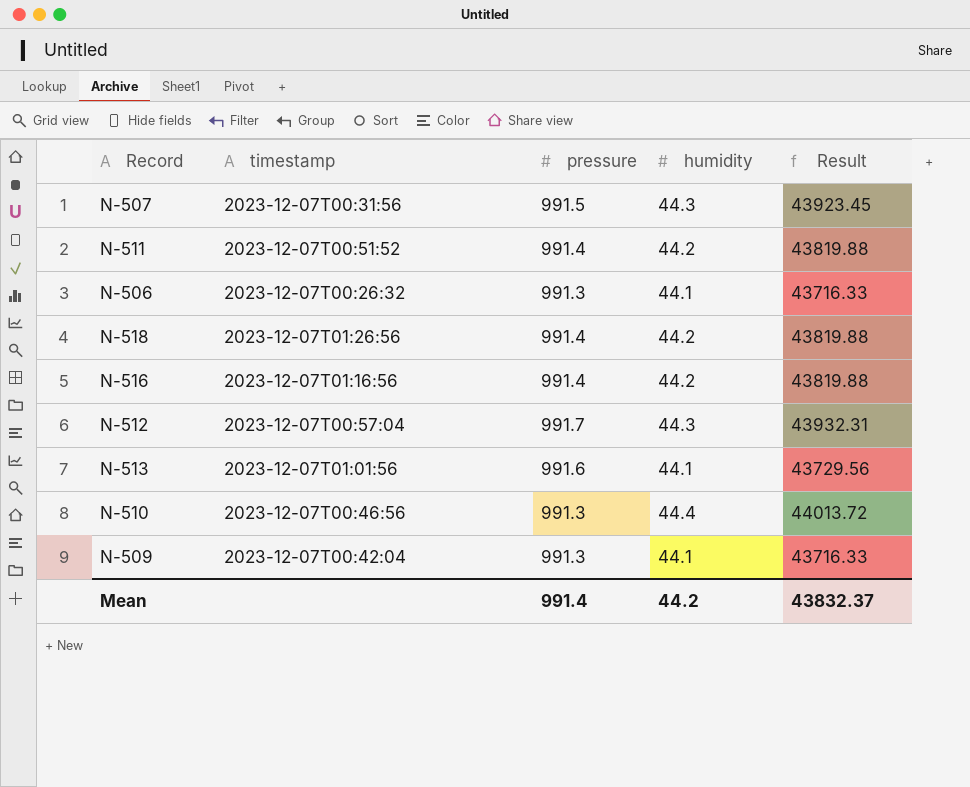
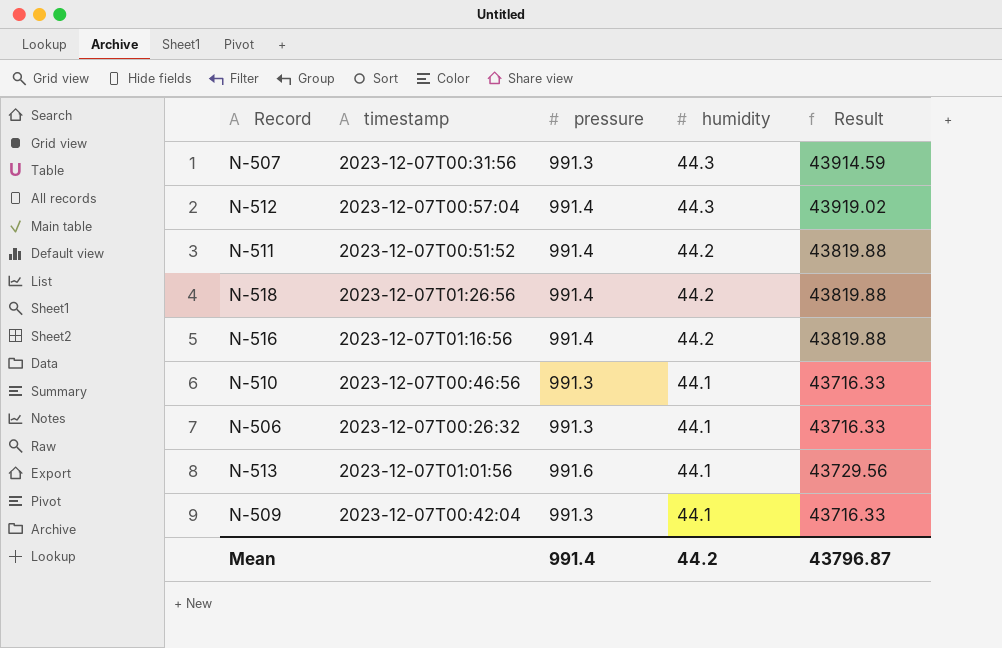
row order: none -> humidity descending
N-507 | pressure: 991.5 -> 991.3
N-507 | Result: 43923.45 -> 43914.59
N-512 | pressure: 991.7 -> 991.4
N-512 | Result: 43932.31 -> 43919.02
N-510 | humidity: 44.4 -> 44.1
N-510 | Result: 44013.72 -> 43716.33
Mean | Result: 43832.37 -> 43796.87

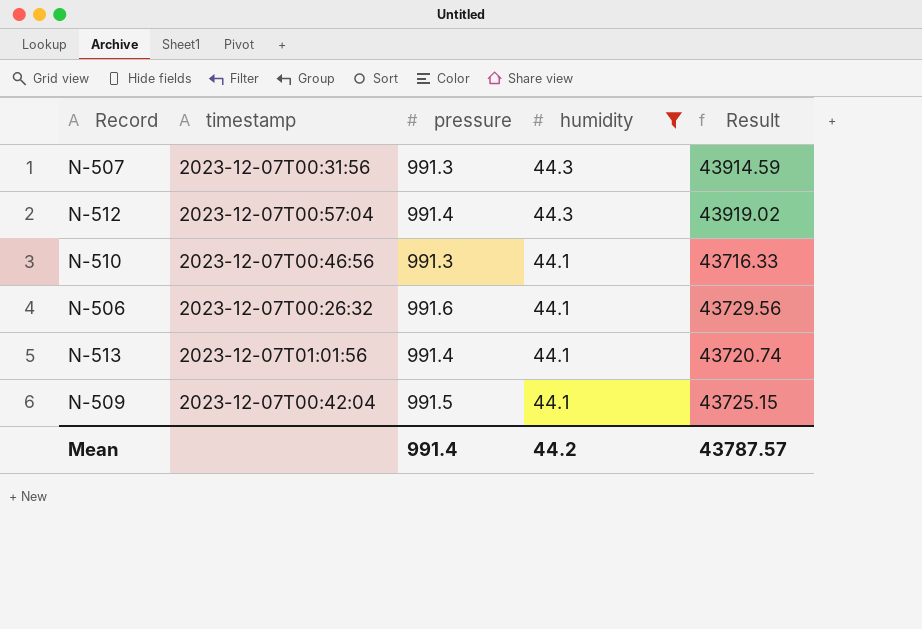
filter: none -> humidity != 44.2
N-506 | pressure: 991.3 -> 991.6
N-506 | Result: 43716.33 -> 43729.56
N-513 | pressure: 991.6 -> 991.4
N-513 | Result: 43729.56 -> 43720.74
N-509 | pressure: 991.3 -> 991.5
N-509 | Result: 43716.33 -> 43725.15
Mean | Result: 43796.87 -> 43787.57

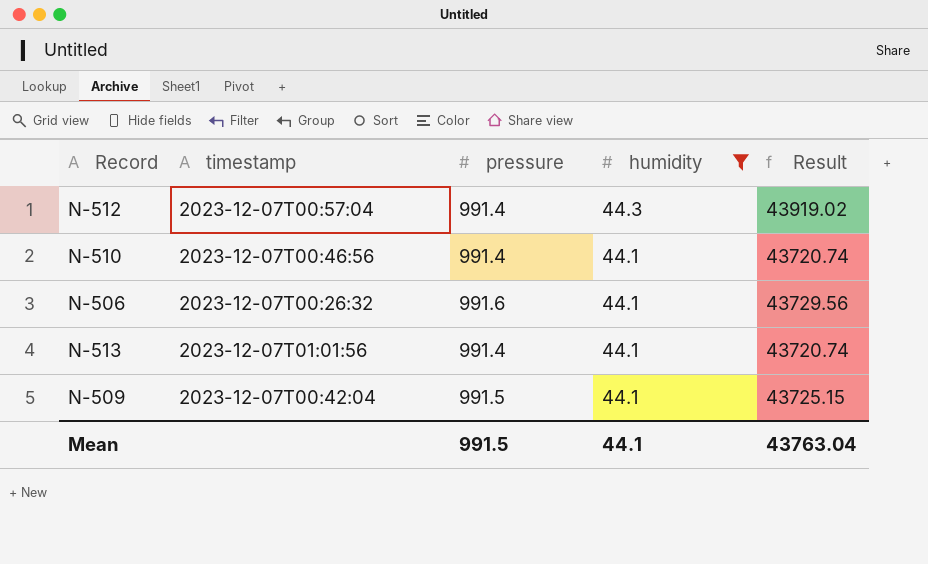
row N-507: 2023-12-07T00:31:56 | 991.3 | 44.3 | 43914.59 -> none
N-510 | pressure: 991.3 -> 991.4
N-510 | Result: 43716.33 -> 43720.74
Mean | pressure: 991.4 -> 991.5
Mean | humidity: 44.2 -> 44.1
Mean | Result: 43787.57 -> 43763.04

